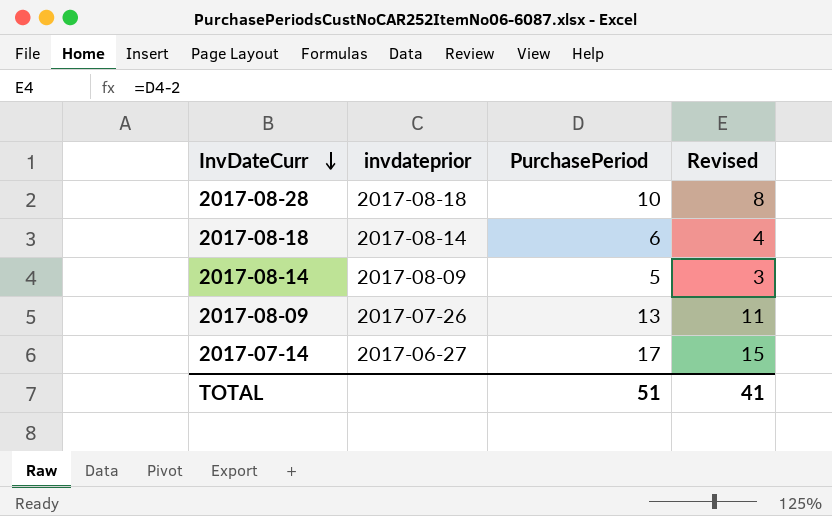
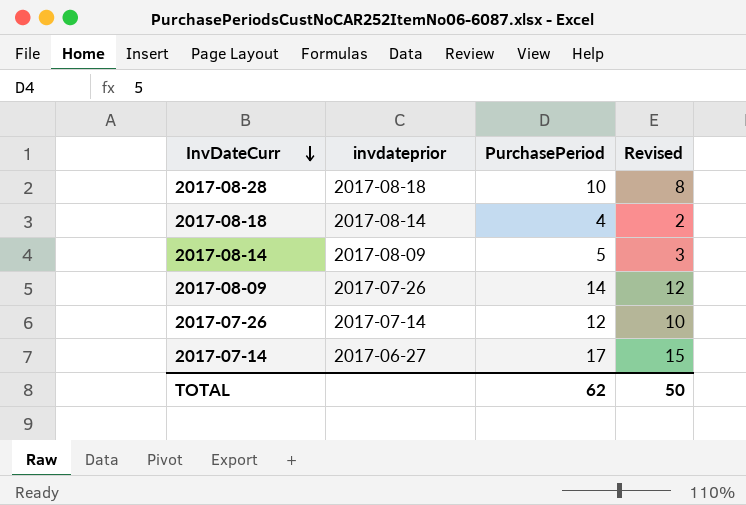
2017-08-18 | PurchasePeriod: 6 -> 4
2017-08-18 | Revised: 4 -> 2
2017-08-09 | PurchasePeriod: 13 -> 14
2017-08-09 | Revised: 11 -> 12
row 2017-07-26: none -> 2017-07-14 | 12 | 10
TOTAL | PurchasePeriod: 51 -> 62
TOTAL | Revised: 41 -> 50

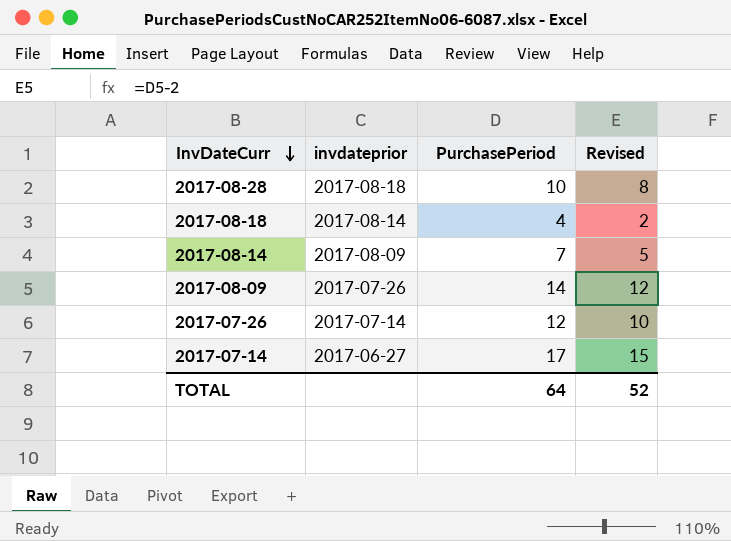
2017-08-14 | PurchasePeriod: 5 -> 7
2017-08-14 | Revised: 3 -> 5
TOTAL | PurchasePeriod: 62 -> 64
TOTAL | Revised: 50 -> 52

